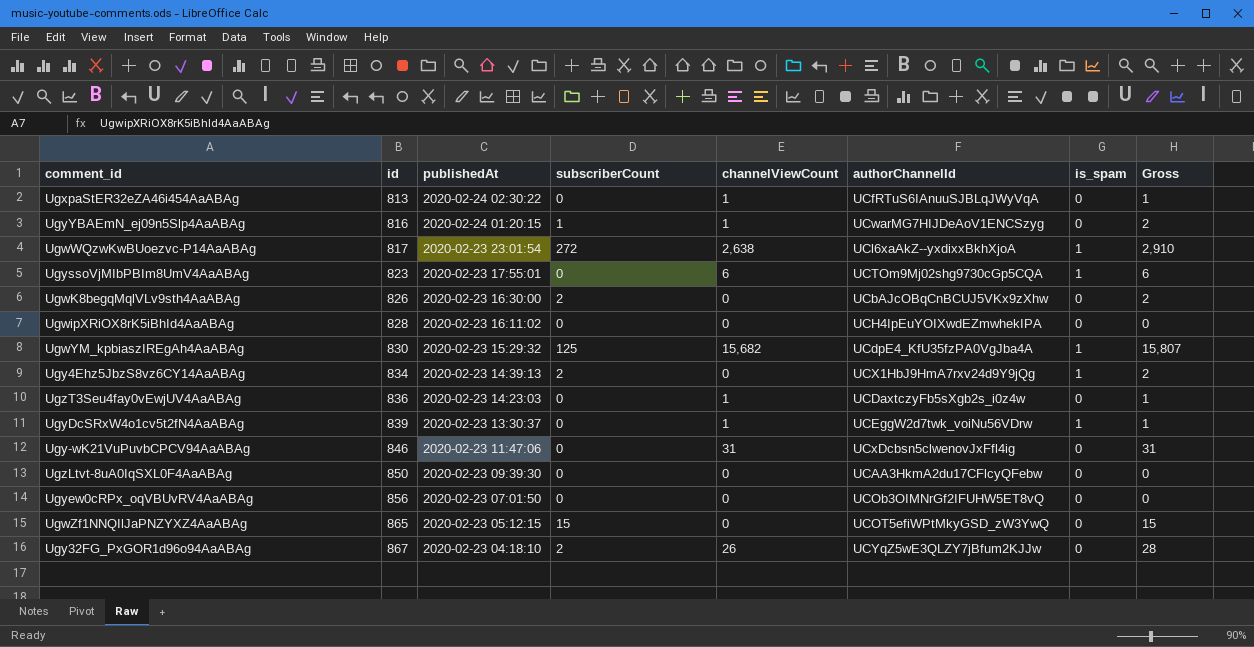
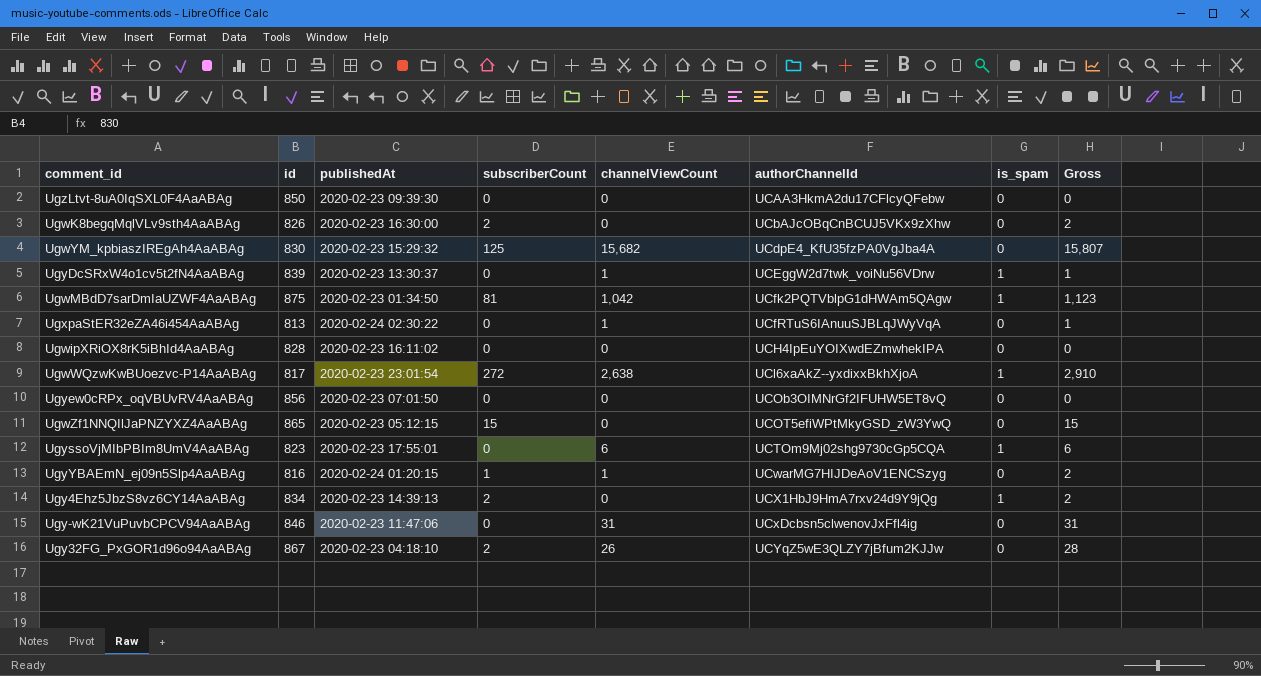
row order: id ascending -> authorChannelId ascending
row UgzT3Seu4fay0vEwjUV4AaABAg: 836 | 2020-02-23 14:23:03 | 0 | 1 | UCDaxtczyFb5sXgb2s_i0z4w | 0 | 1 -> none
UgwYM_kpbiaszIREgAh4AaABAg | is_spam: 1 -> 0
row UgwMBdD7sarDmIaUZWF4AaABAg: none -> 875 | 2020-02-23 01:34:50 | 81 | 1,042 | UCfk2PQTVblpG1dHWAm5QAgw | 1 | 1,123

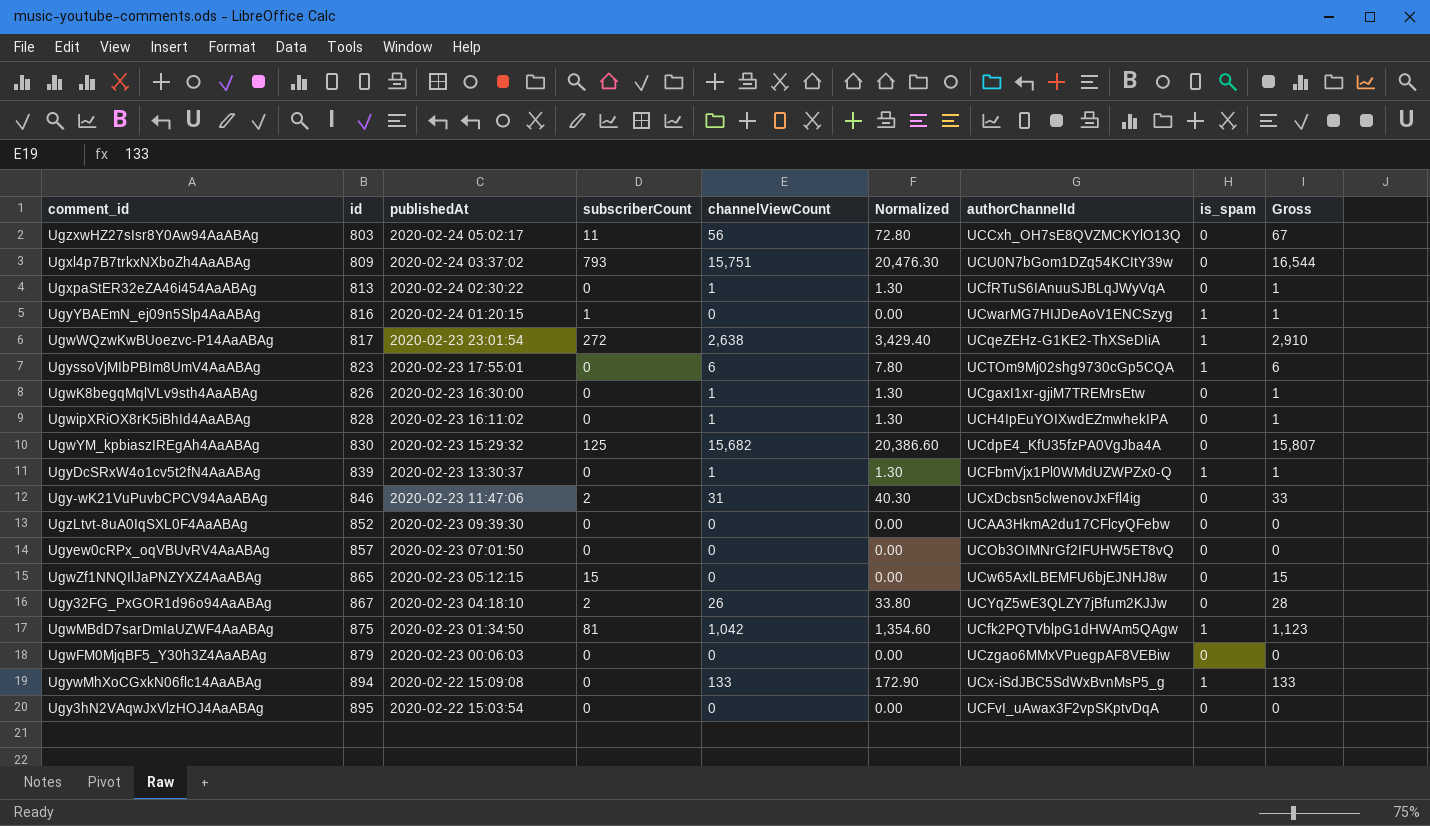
row order: authorChannelId ascending -> id ascending
column Normalized | formula: none -> [channelViewCount] * 1.3
row Ugy4Ehz5JbzS8vz6CY14AaABAg: 834 | 2020-02-23 14:39:13 | 2 | 0 | UCX1HbJ9HmA7rxv24d9Y9jQg | 1 | 2 -> none
row UgzxwHZ27sIsr8Y0Aw94AaABAg: none -> 803 | 2020-02-24 05:02:17 | 11 | 56 | 72.80 | UCCxh_OH7sE8QVZMCKYlO13Q | 0 | 67
row Ugxl4p7B7trkxNXboZh4AaABAg: none -> 809 | 2020-02-24 03:37:02 | 793 | 15,751 | 20,476.30 | UCU0N7bGom1DZq54KCItY39w | 0 | 16,544
UgyYBAEmN_ej09n5Slp4AaABAg | channelViewCount: 1 -> 0
UgyYBAEmN_ej09n5Slp4AaABAg | is_spam: 0 -> 1
UgyYBAEmN_ej09n5Slp4AaABAg | Gross: 2 -> 1
UgwWQzwKwBUoezvc-P14AaABAg | authorChannelId: UCl6xaAkZ--yxdixxBkhXjoA -> UCqeZEHz-G1KE2-ThXSeDIiA
UgwK8begqMqlVLv9sth4AaABAg | subscriberCount: 2 -> 0
UgwK8begqMqlVLv9sth4AaABAg | channelViewCount: 0 -> 1
UgwK8begqMqlVLv9sth4AaABAg | authorChannelId: UCbAJcOBqCnBCUJ5VKx9zXhw -> UCgaxI1xr-gjiM7TREMrsEtw
UgwK8begqMqlVLv9sth4AaABAg | Gross: 2 -> 1
UgwipXRiOX8rK5iBhId4AaABAg | channelViewCount: 0 -> 1
UgwipXRiOX8rK5iBhId4AaABAg | Gross: 0 -> 1
UgyDcSRxW4o1cv5t2fN4AaABAg | authorChannelId: UCEggW2d7twk_voiNu56VDrw -> UCFbmVjx1Pl0WMdUZWPZx0-Q
Ugy-wK21VuPuvbCPCV94AaABAg | subscriberCount: 0 -> 2
Ugy-wK21VuPuvbCPCV94AaABAg | Gross: 31 -> 33
UgzLtvt-8uA0IqSXL0F4AaABAg | id: 850 -> 852
Ugyew0cRPx_oqVBUvRV4AaABAg | id: 856 -> 857
UgwZf1NNQIlJaPNZYXZ4AaABAg | authorChannelId: UCOT5efiWPtMkyGSD_zW3YwQ -> UCw65AxlLBEMFU6bjEJNHJ8w
row UgwFM0MjqBF5_Y30h3Z4AaABAg: none -> 879 | 2020-02-23 00:06:03 | 0 | 0 | 0.00 | UCzgao6MMxVPuegpAF8VEBiw | 0 | 0
row UgywMhXoCGxkN06flc14AaABAg: none -> 894 | 2020-02-22 15:09:08 | 0 | 133 | 172.90 | UCx-iSdJBC5SdWxBvnMsP5_g | 1 | 133
row Ugy3hN2VAqwJxVlzHOJ4AaABAg: none -> 895 | 2020-02-22 15:03:54 | 0 | 0 | 0.00 | UCFvI_uAwax3F2vpSKptvDqA | 0 | 0

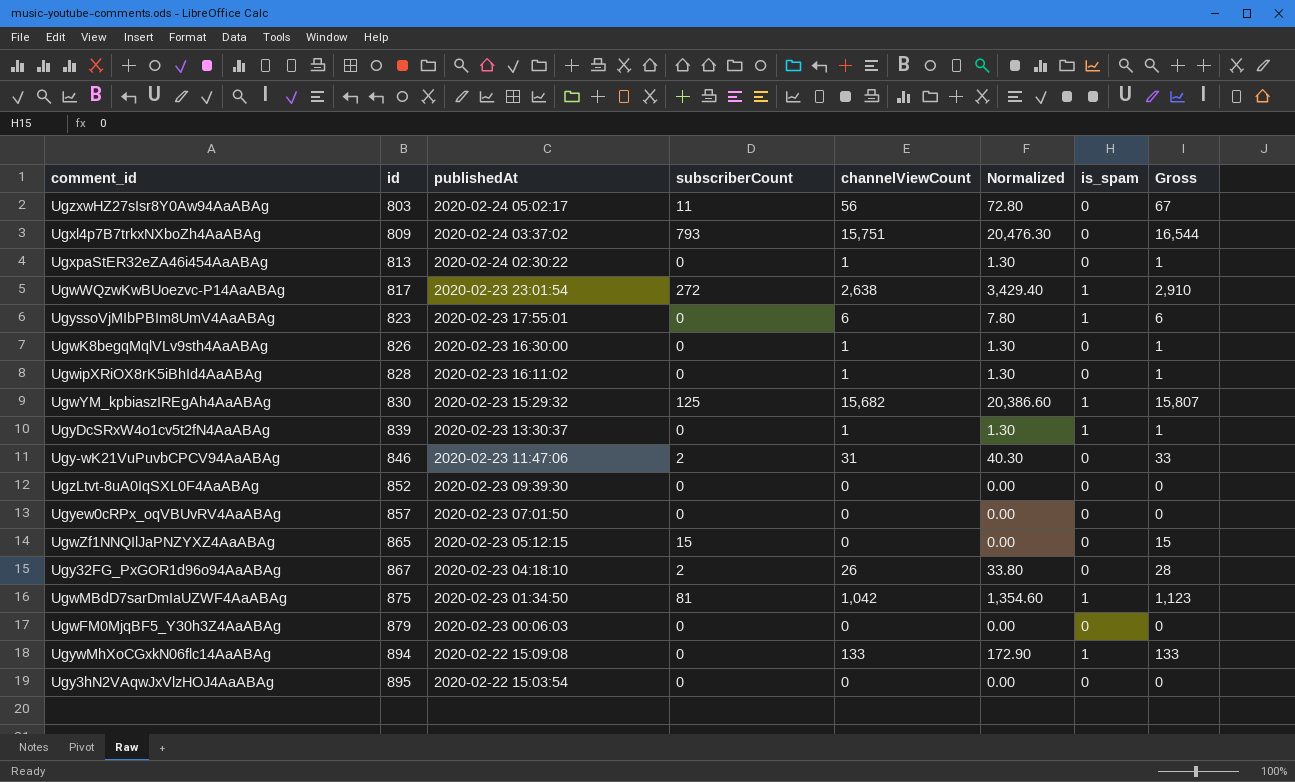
column authorChannelId | position: 7 -> none
row UgyYBAEmN_ej09n5Slp4AaABAg: 816 | 2020-02-24 01:20:15 | 1 | 0 | 0.00 | UCwarMG7HIJDeAoV1ENCSzyg | 1 | 1 -> none
UgwYM_kpbiaszIREgAh4AaABAg | is_spam: 0 -> 1

